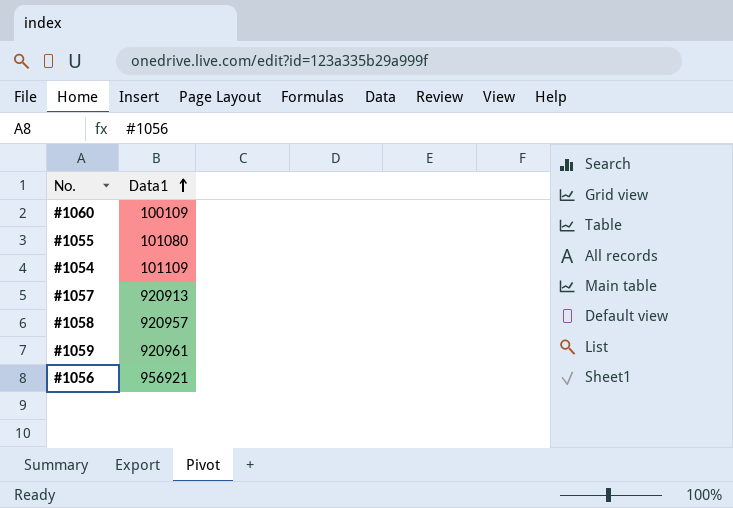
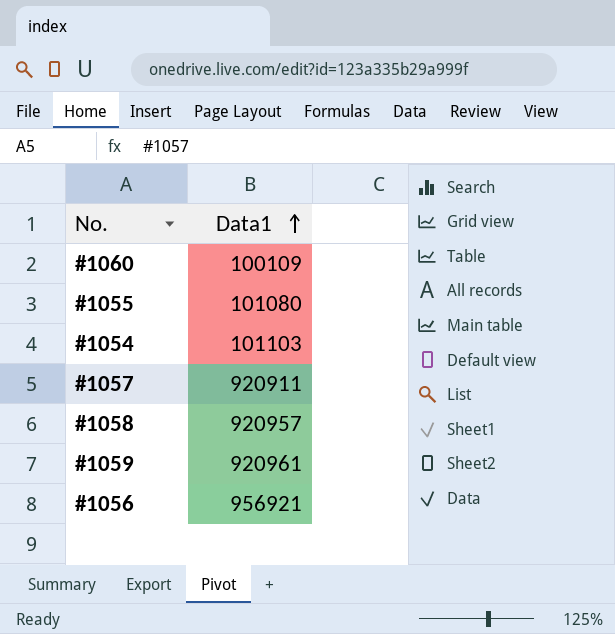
#1054 | Data1: 101109 -> 101103
#1057 | Data1: 920913 -> 920911

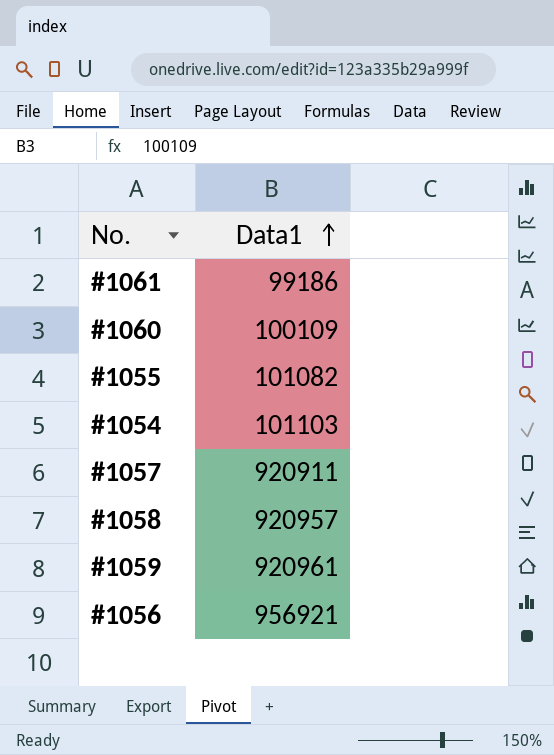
row #1061: none -> 99186
#1055 | Data1: 101080 -> 101082

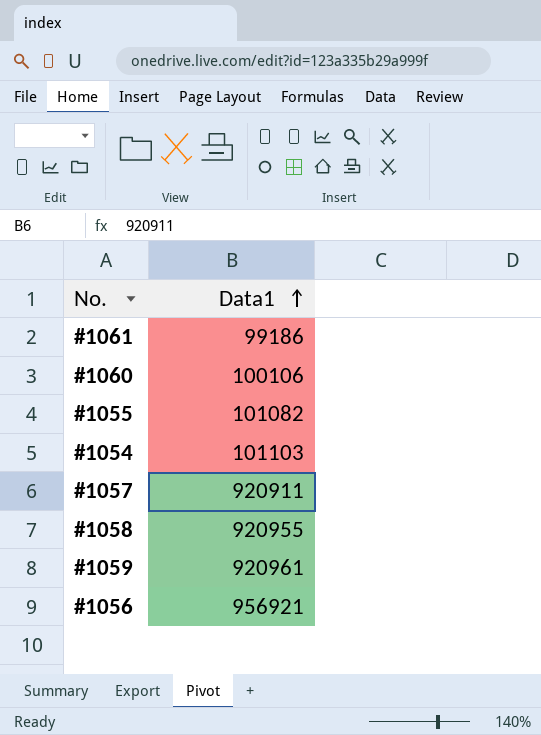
#1060 | Data1: 100109 -> 100106
#1058 | Data1: 920957 -> 920955

